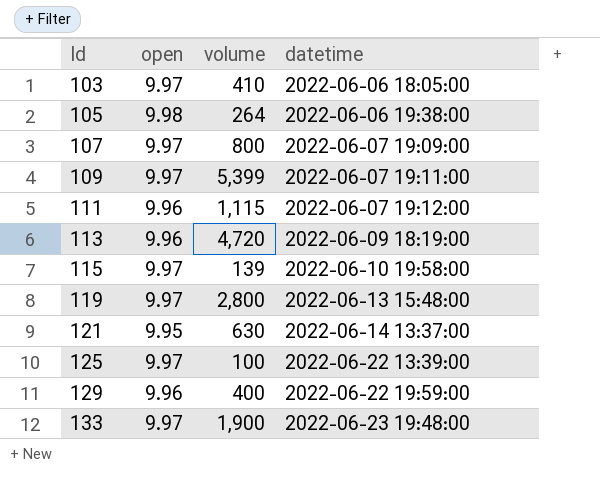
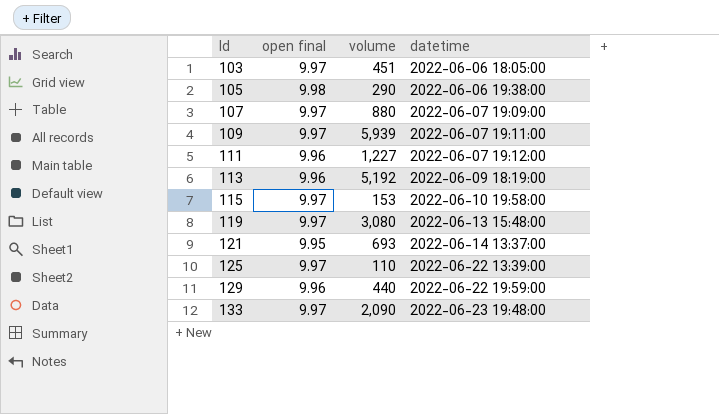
column name: open -> open final
103 | volume: 410 -> 451
105 | volume: 264 -> 290
107 | volume: 800 -> 880
109 | volume: 5,399 -> 5,939
111 | volume: 1,115 -> 1,227
113 | volume: 4,720 -> 5,192
115 | volume: 139 -> 153
119 | volume: 2,800 -> 3,080
121 | volume: 630 -> 693
125 | volume: 100 -> 110
129 | volume: 400 -> 440
133 | volume: 1,900 -> 2,090

